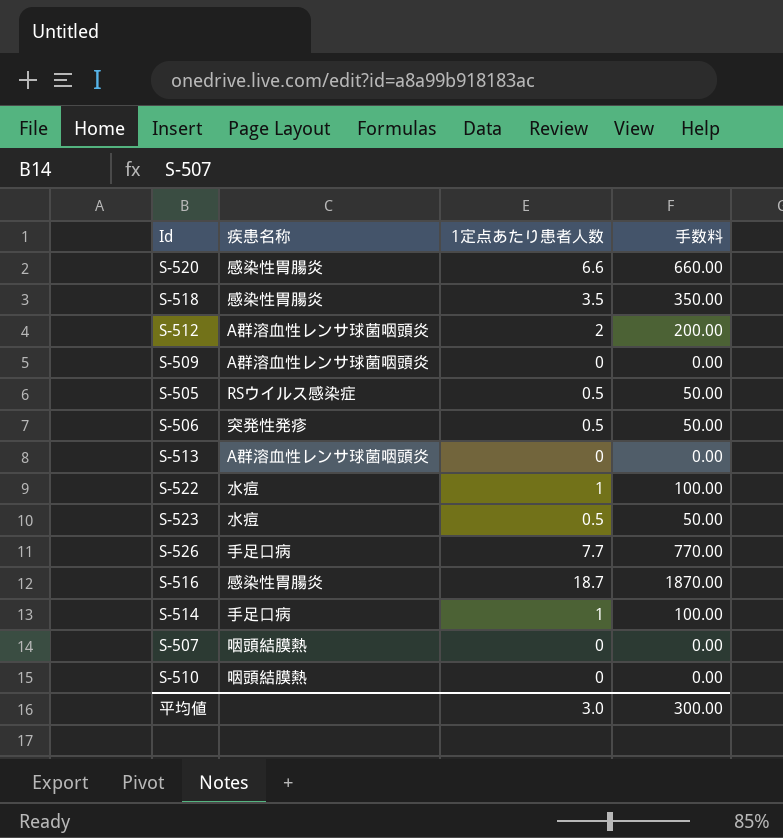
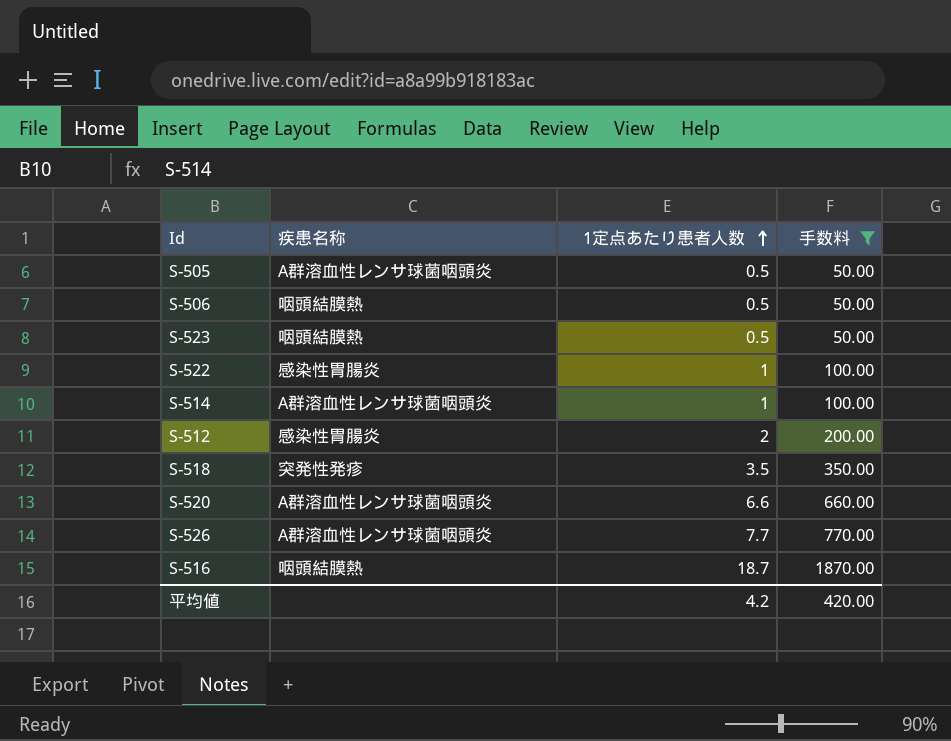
filter: none -> 手数料 != 0.00
row order: none -> 1定点あたり患者人数 ascending
S-505 | 疾患名称: RSウイルス感染症 -> A群溶血性レンサ球菌咽頭炎
S-506 | 疾患名称: 突発性発疹 -> 咽頭結膜熱
S-523 | 疾患名称: 水痘 -> 咽頭結膜熱
S-522 | 疾患名称: 水痘 -> 感染性胃腸炎
S-514 | 疾患名称: 手足口病 -> A群溶血性レンサ球菌咽頭炎
S-512 | 疾患名称: A群溶血性レンサ球菌咽頭炎 -> 感染性胃腸炎
S-518 | 疾患名称: 感染性胃腸炎 -> 突発性発疹
S-520 | 疾患名称: 感染性胃腸炎 -> A群溶血性レンサ球菌咽頭炎
S-526 | 疾患名称: 手足口病 -> A群溶血性レンサ球菌咽頭炎
S-516 | 疾患名称: 感染性胃腸炎 -> 咽頭結膜熱
平均値 | 1定点あたり患者人数: 3.0 -> 4.2
平均値 | 手数料: 300.00 -> 420.00

